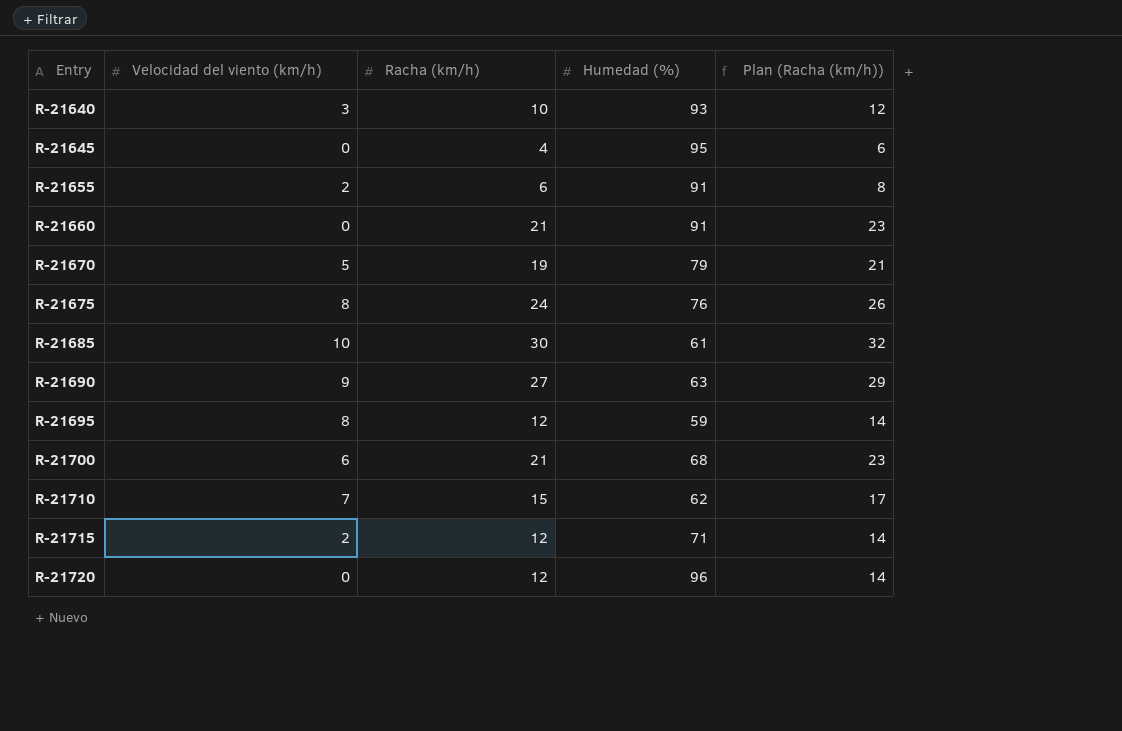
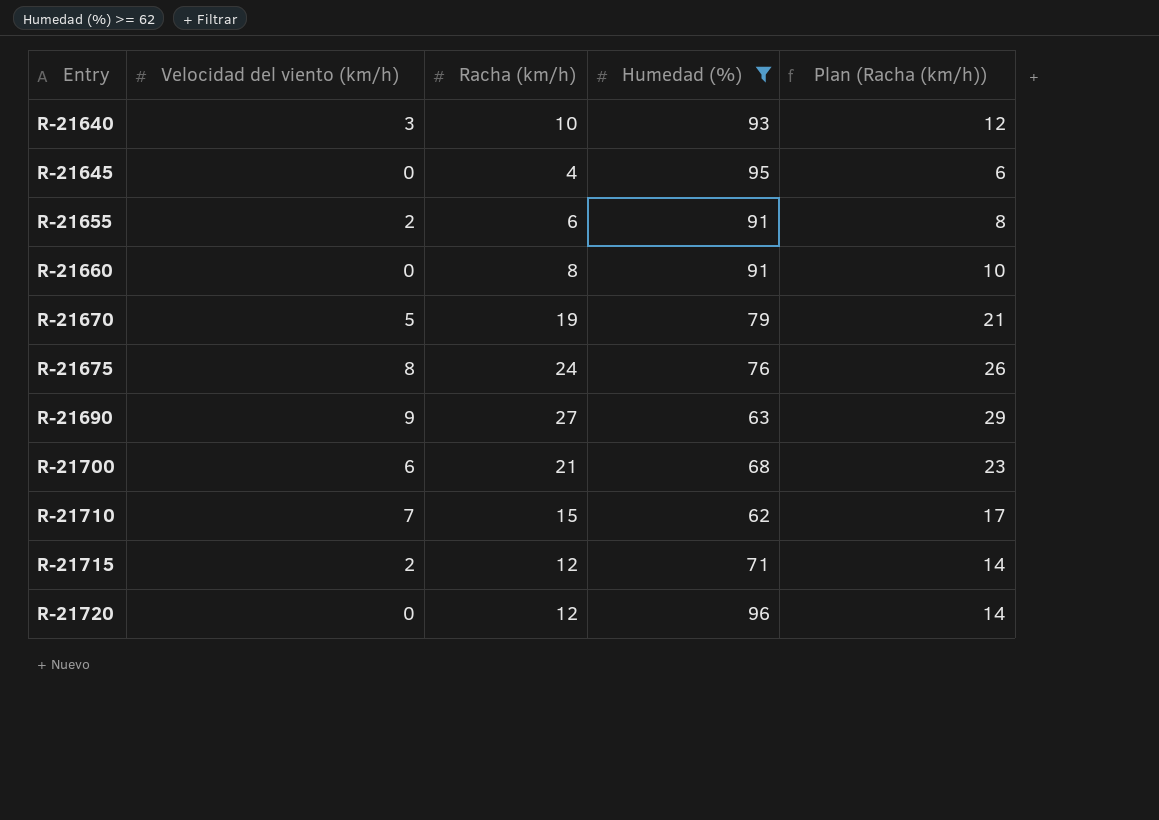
filter: none -> Humedad (%) >= 62
R-21660 | Racha (km/h): 21 -> 8
R-21660 | Plan (Racha (km/h)): 23 -> 10

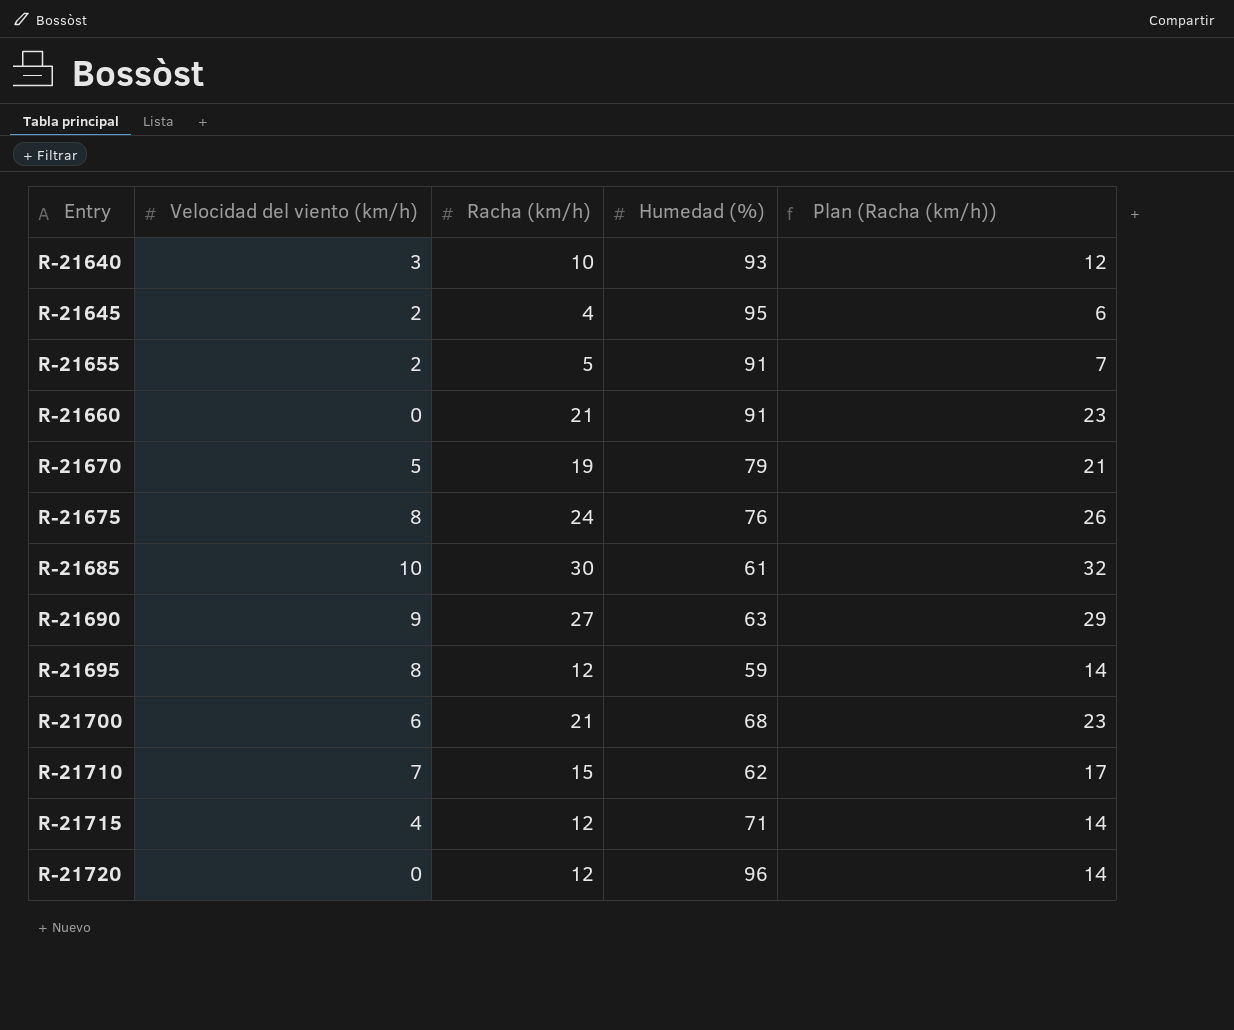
filter: Humedad (%) >= 62 -> none
R-21645 | Velocidad del viento (km/h): 0 -> 2
R-21655 | Racha (km/h): 6 -> 5
R-21655 | Plan (Racha (km/h)): 8 -> 7
R-21660 | Racha (km/h): 8 -> 21
R-21660 | Plan (Racha (km/h)): 10 -> 23
R-21715 | Velocidad del viento (km/h): 2 -> 4

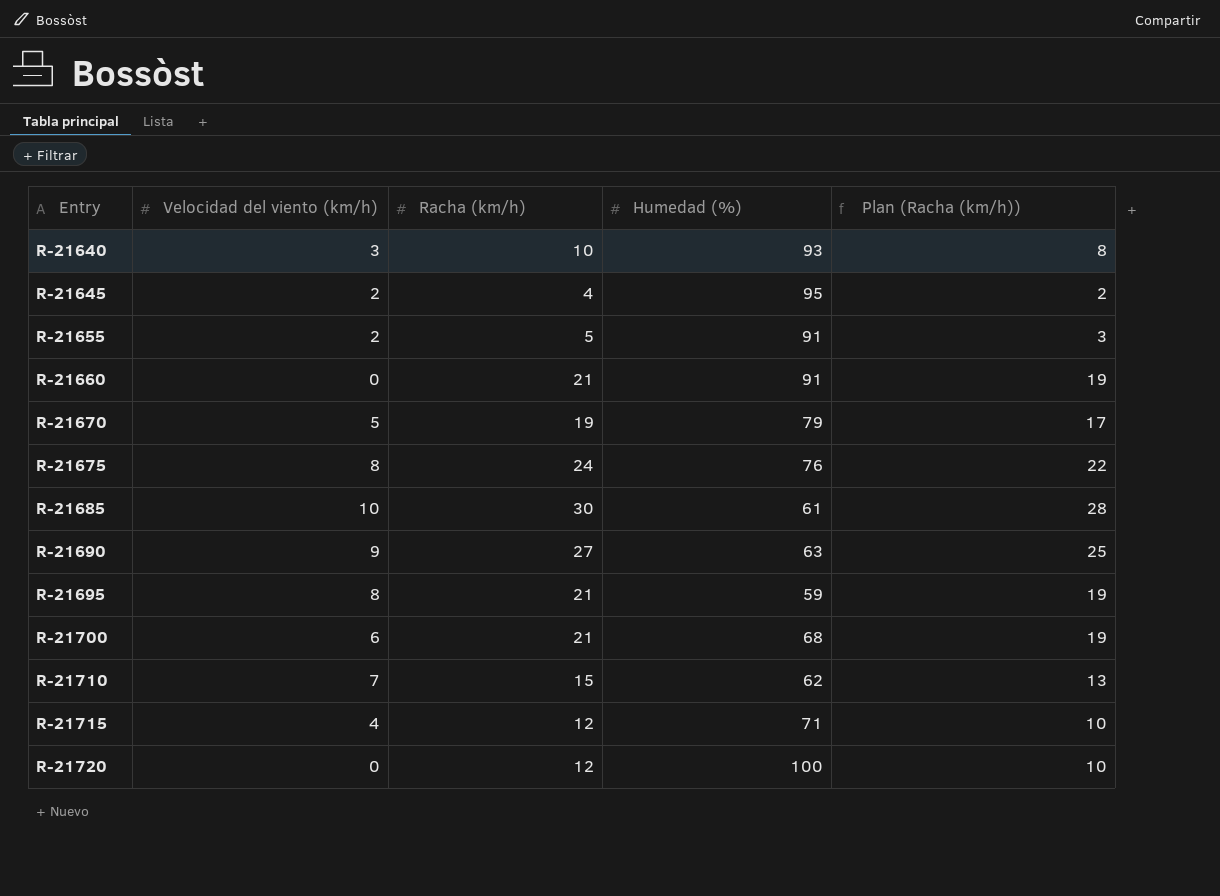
column Plan (Racha (km/h)) | formula: [Racha (km/h)] + 2 -> [Racha (km/h)] - 2
R-21695 | Racha (km/h): 12 -> 21
R-21720 | Humedad (%): 96 -> 100

